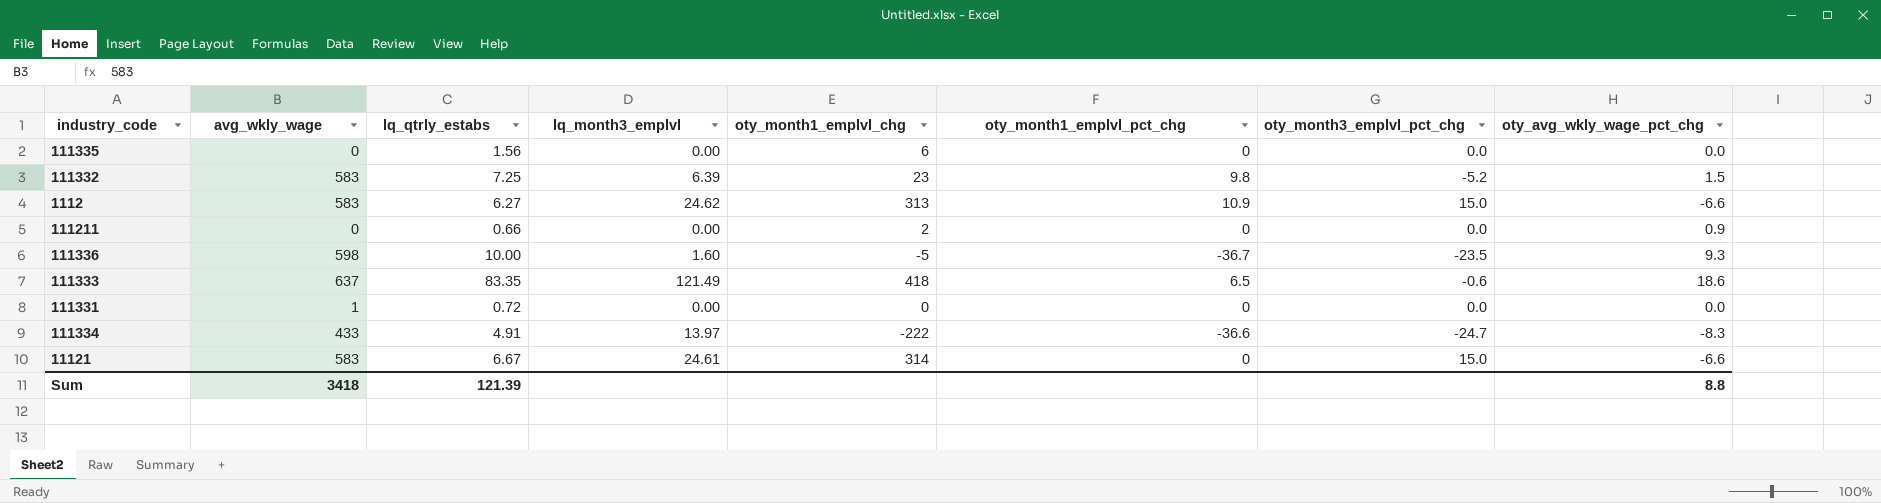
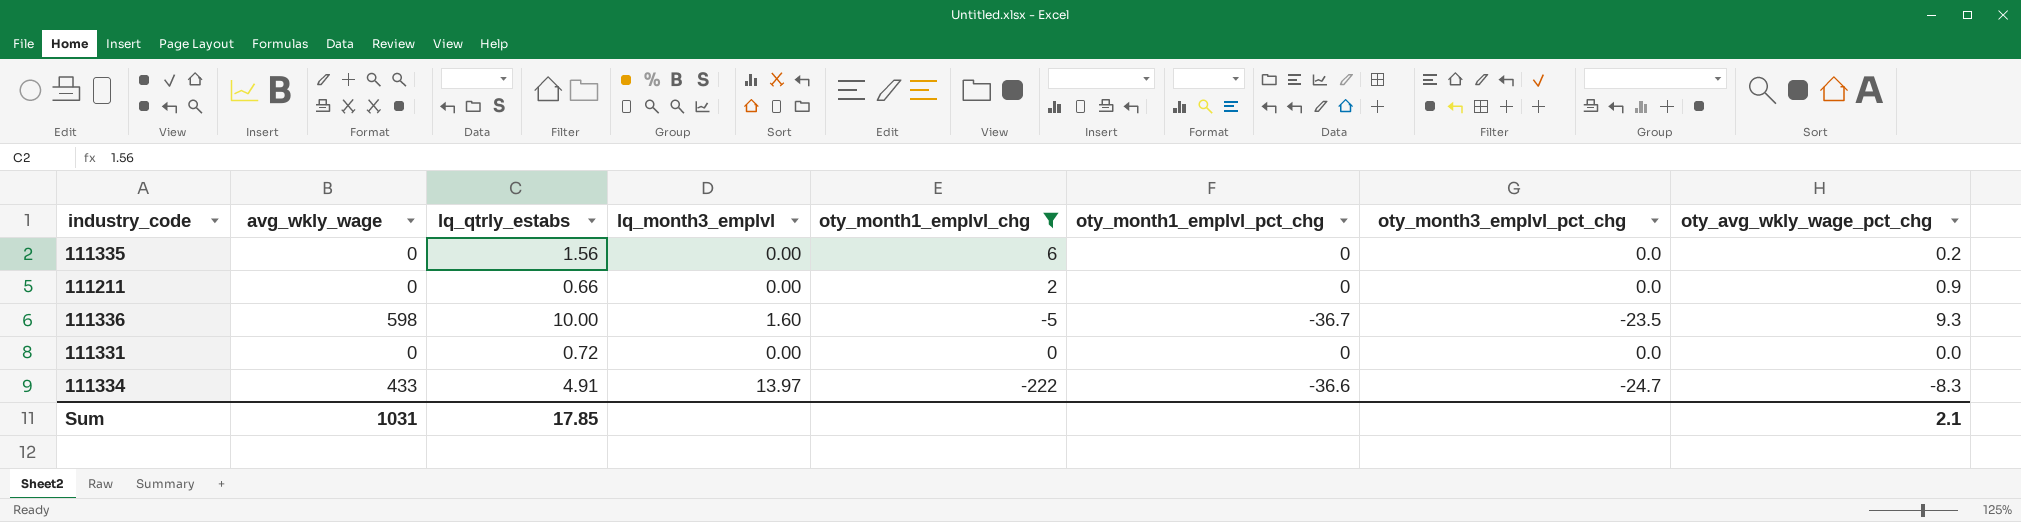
filter: none -> oty_month1_emplvl_chg <= 6
111335 | oty_avg_wkly_wage_pct_chg: 0.0 -> 0.2
111331 | avg_wkly_wage: 1 -> 0
Sum | avg_wkly_wage: 3418 -> 1031
Sum | lq_qtrly_estabs: 121.39 -> 17.85
Sum | oty_avg_wkly_wage_pct_chg: 8.8 -> 2.1

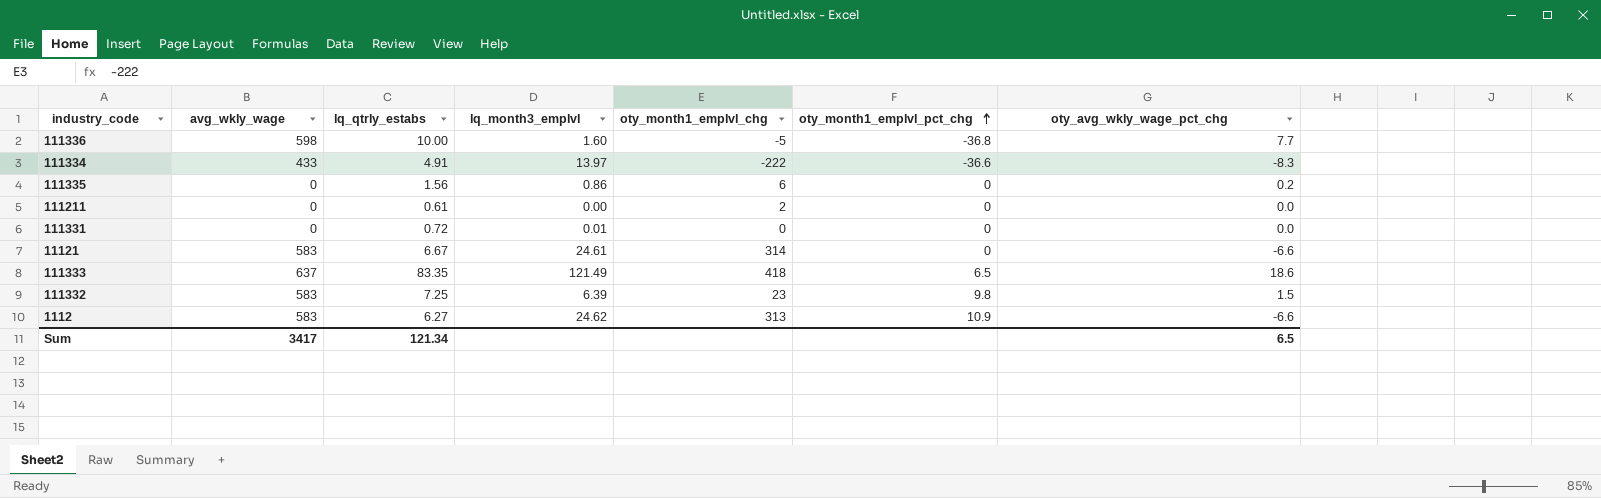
filter: oty_month1_emplvl_chg <= 6 -> none
row order: none -> oty_month1_emplvl_pct_chg ascending
column oty_month3_emplvl_pct_chg | position: 7 -> none
111336 | oty_month1_emplvl_pct_chg: -36.7 -> -36.8
111336 | oty_avg_wkly_wage_pct_chg: 9.3 -> 7.7
111335 | lq_month3_emplvl: 0.00 -> 0.86
111211 | lq_qtrly_estabs: 0.66 -> 0.61
111211 | oty_avg_wkly_wage_pct_chg: 0.9 -> 0.0
111331 | lq_month3_emplvl: 0.00 -> 0.01
Sum | avg_wkly_wage: 1031 -> 3417
Sum | lq_qtrly_estabs: 17.85 -> 121.34
Sum | oty_avg_wkly_wage_pct_chg: 2.1 -> 6.5

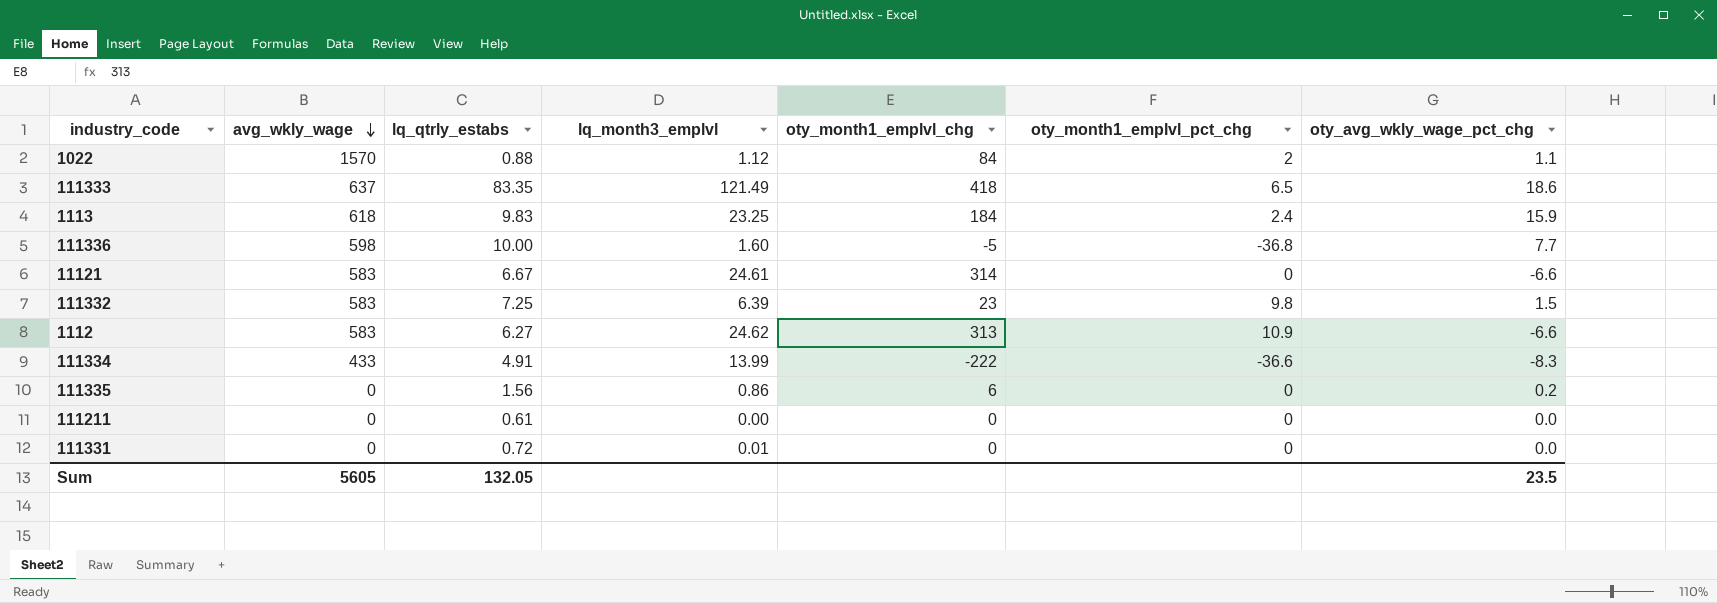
row order: oty_month1_emplvl_pct_chg ascending -> avg_wkly_wage descending
row 1022: none -> 1570 | 0.88 | 1.12 | 84 | 2 | 1.1
row 1113: none -> 618 | 9.83 | 23.25 | 184 | 2.4 | 15.9
111334 | lq_month3_emplvl: 13.97 -> 13.99
111211 | oty_month1_emplvl_chg: 2 -> 0
Sum | avg_wkly_wage: 3417 -> 5605
Sum | lq_qtrly_estabs: 121.34 -> 132.05
Sum | oty_avg_wkly_wage_pct_chg: 6.5 -> 23.5

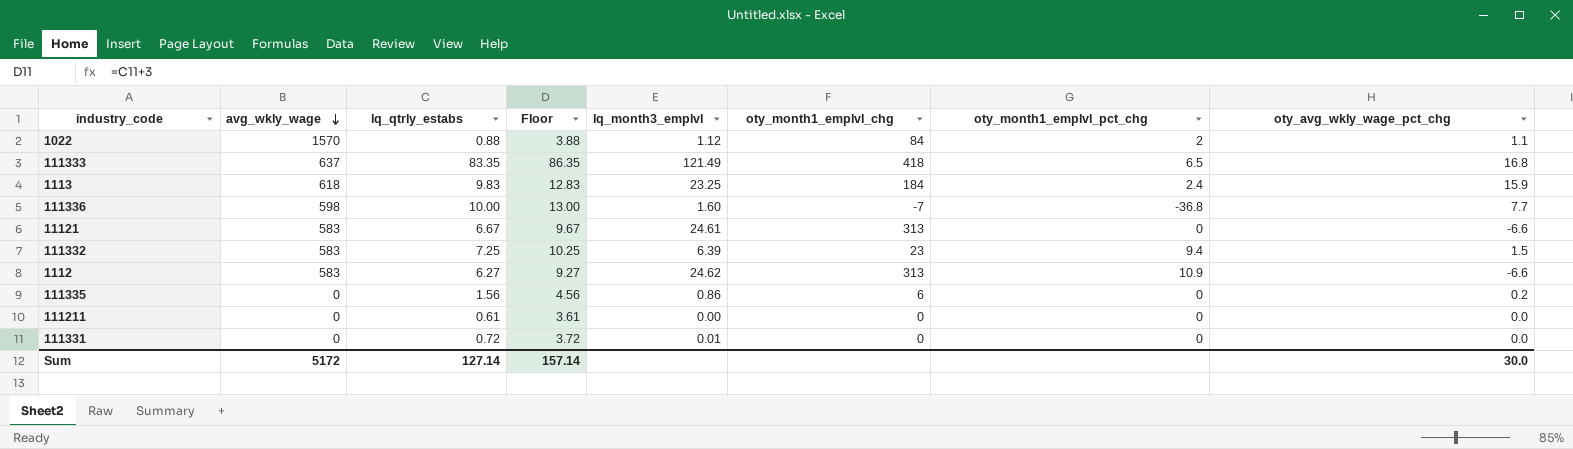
column Floor | formula: none -> [lq_qtrly_estabs] + 3
row 111334: 433 | 4.91 | 13.99 | -222 | -36.6 | -8.3 -> none
111333 | oty_avg_wkly_wage_pct_chg: 18.6 -> 16.8
111336 | oty_month1_emplvl_chg: -5 -> -7
11121 | oty_month1_emplvl_chg: 314 -> 313
111332 | oty_month1_emplvl_pct_chg: 9.8 -> 9.4
Sum | avg_wkly_wage: 5605 -> 5172
Sum | lq_qtrly_estabs: 132.05 -> 127.14
Sum | oty_avg_wkly_wage_pct_chg: 23.5 -> 30.0

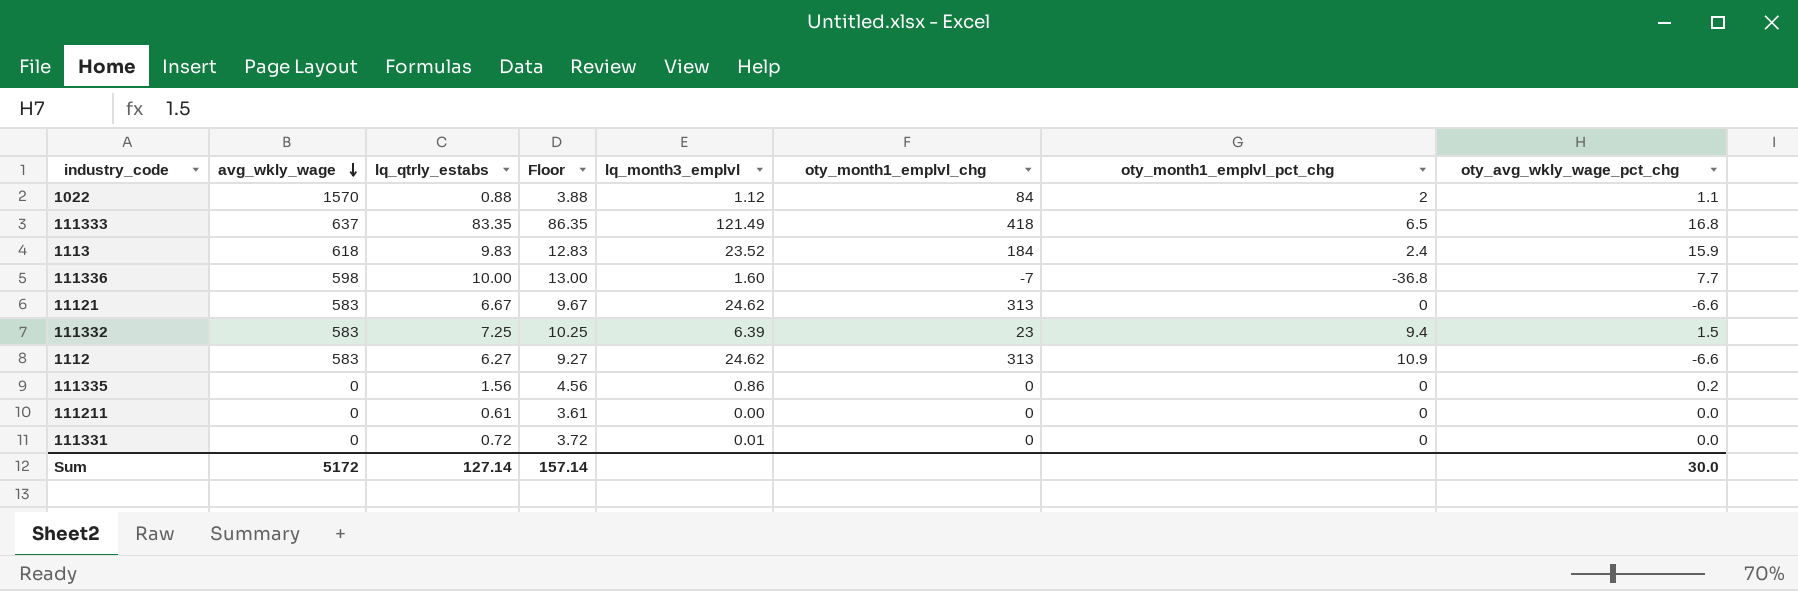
1113 | lq_month3_emplvl: 23.25 -> 23.52
11121 | lq_month3_emplvl: 24.61 -> 24.62
111335 | oty_month1_emplvl_chg: 6 -> 0

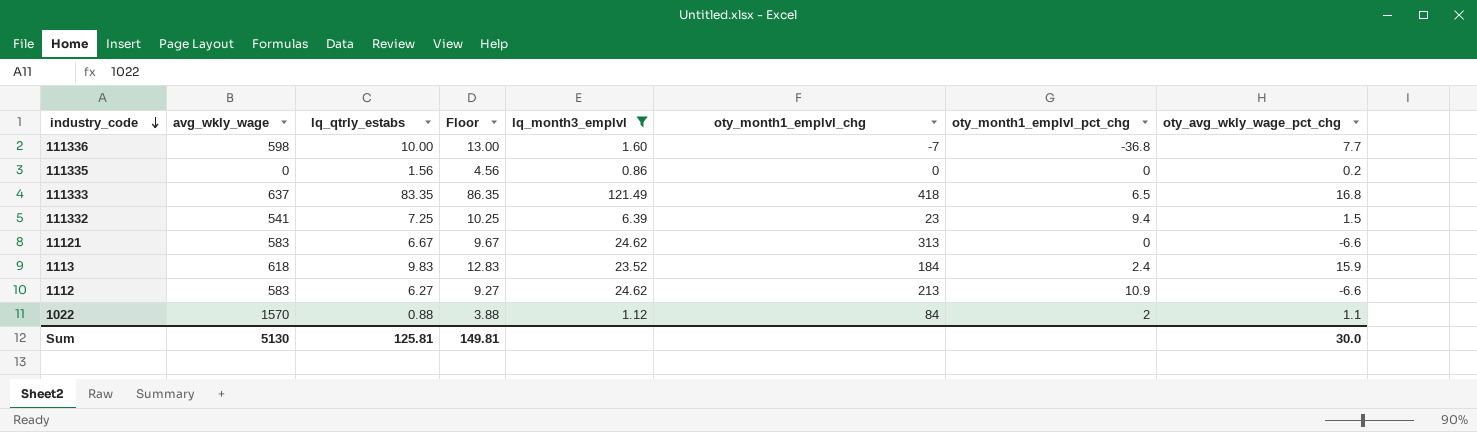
filter: none -> lq_month3_emplvl >= 0.86
row order: avg_wkly_wage descending -> industry_code descending
111332 | avg_wkly_wage: 583 -> 541
1112 | oty_month1_emplvl_chg: 313 -> 213
Sum | avg_wkly_wage: 5172 -> 5130
Sum | lq_qtrly_estabs: 127.14 -> 125.81
Sum | Floor: 157.14 -> 149.81

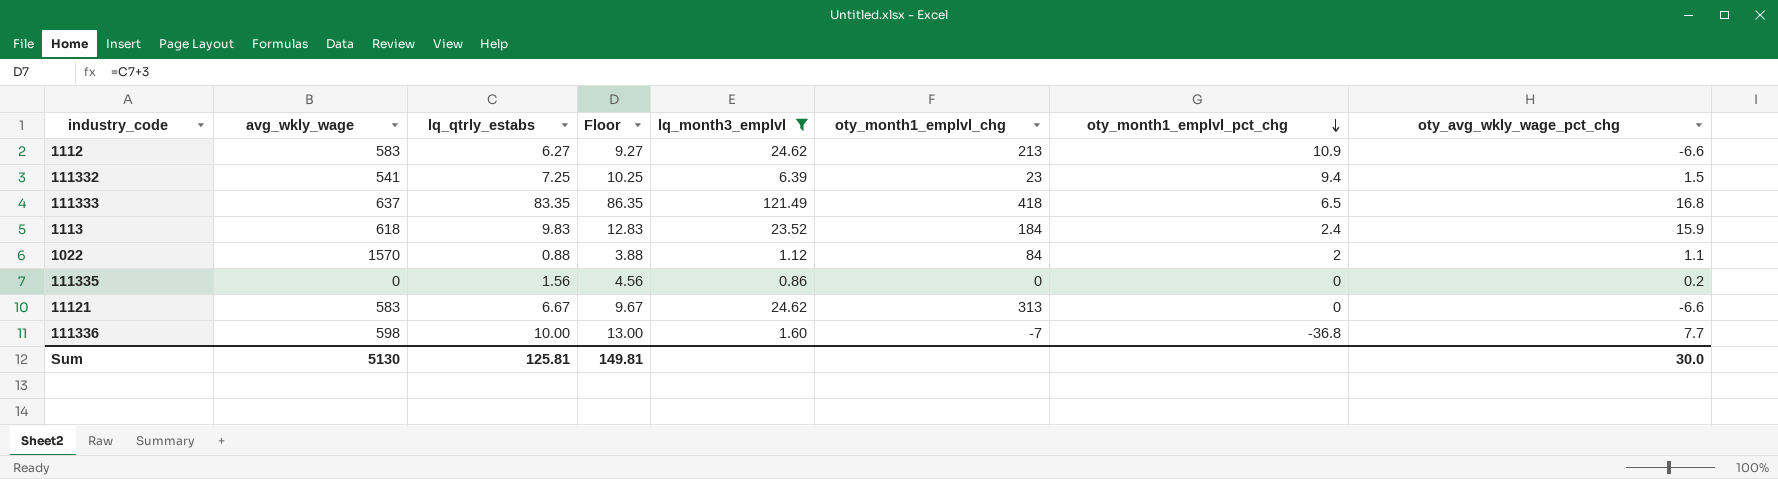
row order: industry_code descending -> oty_month1_emplvl_pct_chg descending

